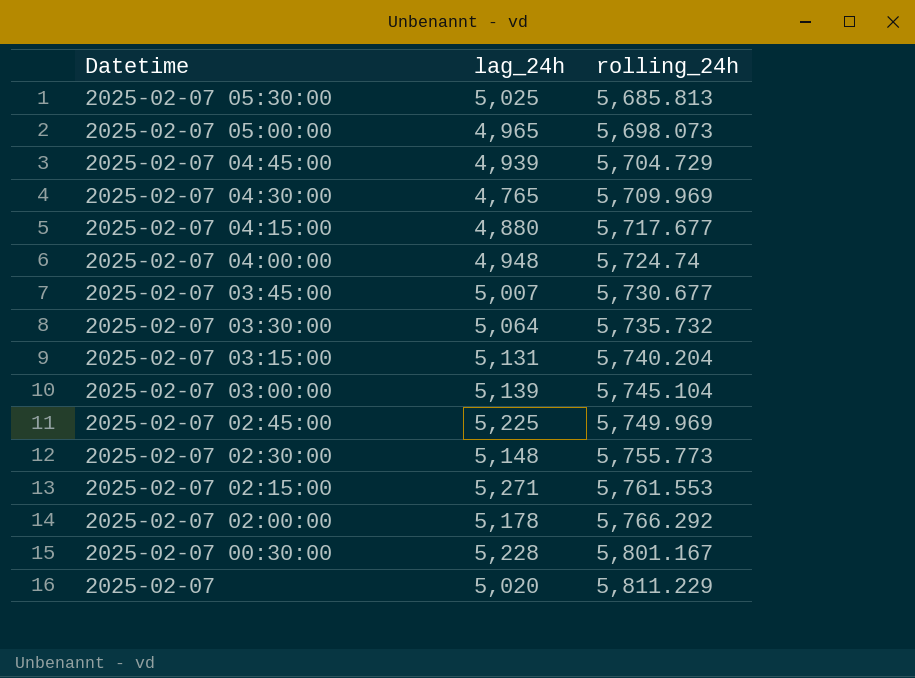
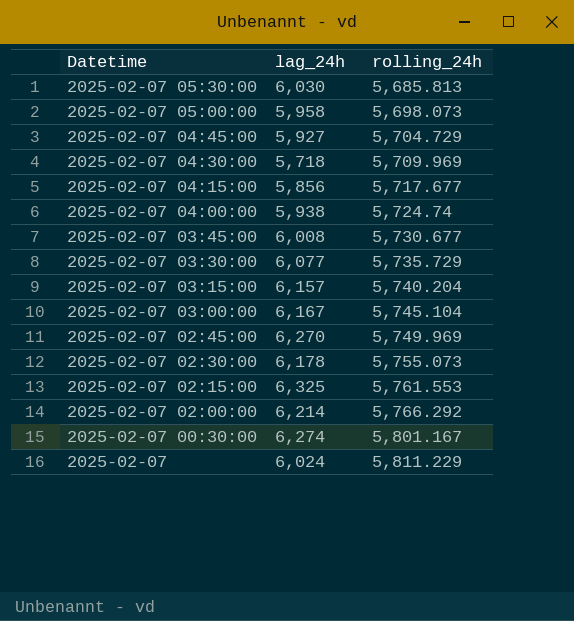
2025-02-07 05:30:00 | lag_24h: 5,025 -> 6,030
2025-02-07 05:00:00 | lag_24h: 4,965 -> 5,958
2025-02-07 04:45:00 | lag_24h: 4,939 -> 5,927
2025-02-07 04:30:00 | lag_24h: 4,765 -> 5,718
2025-02-07 04:15:00 | lag_24h: 4,880 -> 5,856
2025-02-07 04:00:00 | lag_24h: 4,948 -> 5,938
2025-02-07 03:45:00 | lag_24h: 5,007 -> 6,008
2025-02-07 03:30:00 | lag_24h: 5,064 -> 6,077
2025-02-07 03:30:00 | rolling_24h: 5,735.732 -> 5,735.729
2025-02-07 03:15:00 | lag_24h: 5,131 -> 6,157
2025-02-07 03:00:00 | lag_24h: 5,139 -> 6,167
2025-02-07 02:45:00 | lag_24h: 5,225 -> 6,270
2025-02-07 02:30:00 | lag_24h: 5,148 -> 6,178
2025-02-07 02:30:00 | rolling_24h: 5,755.773 -> 5,755.073
2025-02-07 02:15:00 | lag_24h: 5,271 -> 6,325
2025-02-07 02:00:00 | lag_24h: 5,178 -> 6,214
2025-02-07 00:30:00 | lag_24h: 5,228 -> 6,274
2025-02-07 | lag_24h: 5,020 -> 6,024

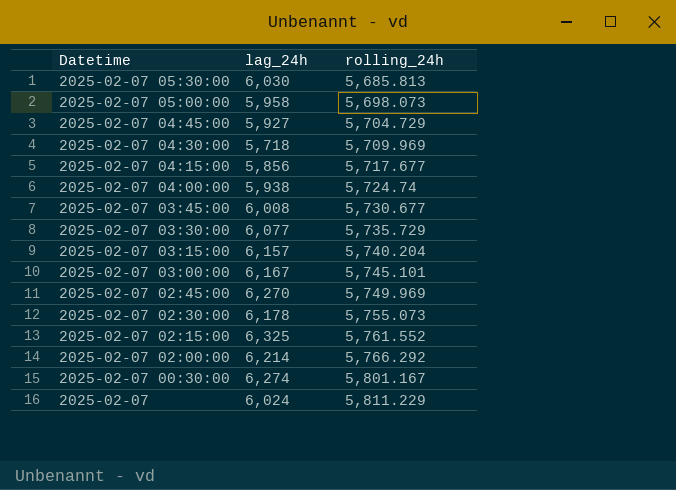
2025-02-07 03:00:00 | rolling_24h: 5,745.104 -> 5,745.101
2025-02-07 02:15:00 | rolling_24h: 5,761.553 -> 5,761.552

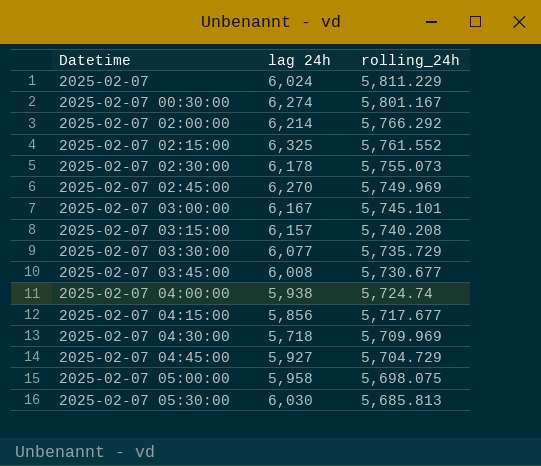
row order: Datetime descending -> Datetime ascending
column name: lag_24h -> lag 24h
2025-02-07 03:15:00 | rolling_24h: 5,740.204 -> 5,740.208
2025-02-07 05:00:00 | rolling_24h: 5,698.073 -> 5,698.075

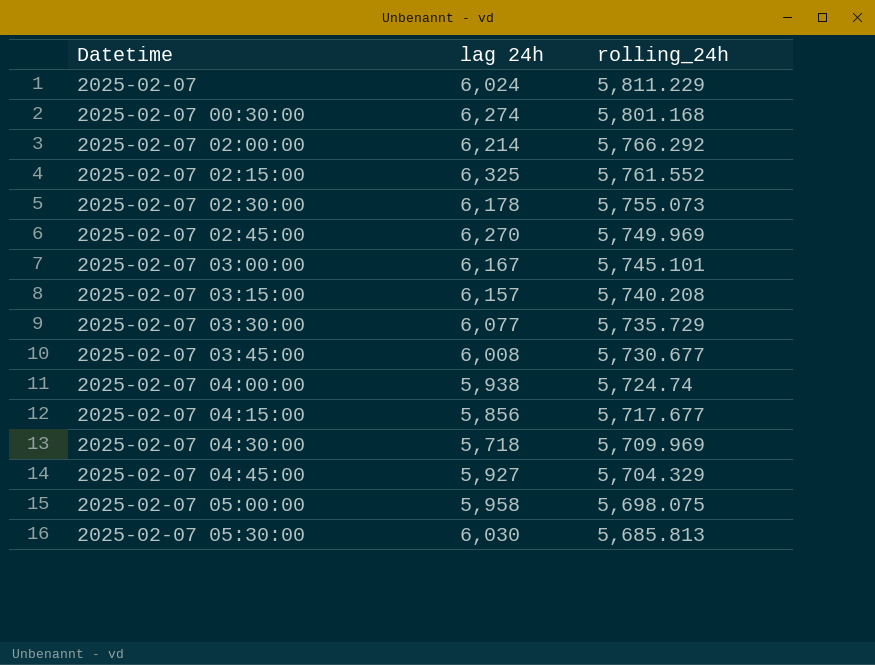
2025-02-07 00:30:00 | rolling_24h: 5,801.167 -> 5,801.168
2025-02-07 04:45:00 | rolling_24h: 5,704.729 -> 5,704.329

